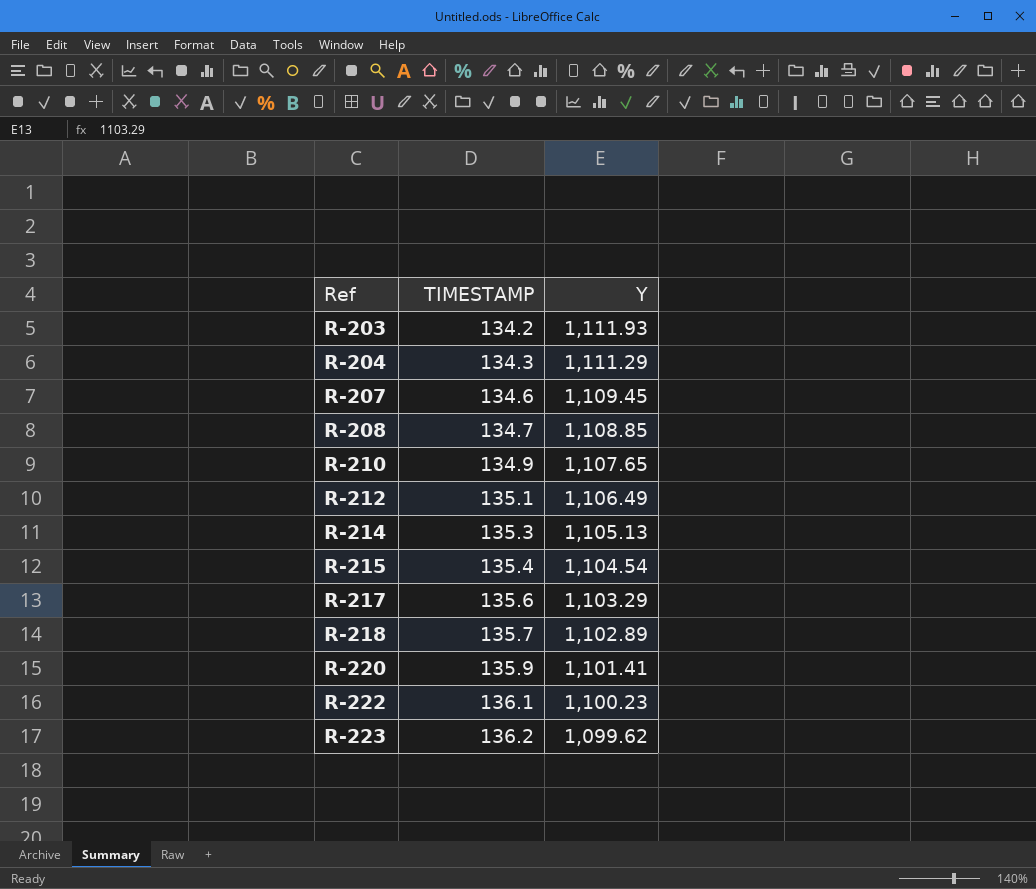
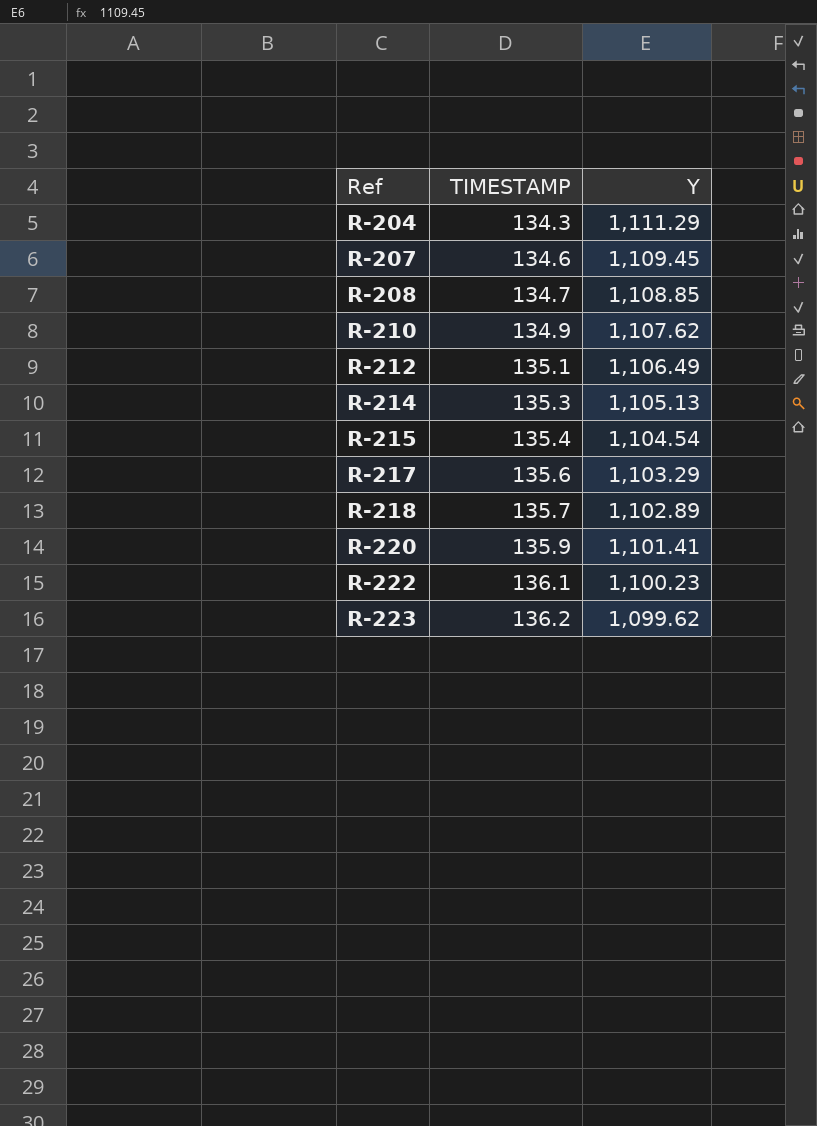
row R-203: 134.2 | 1,111.93 -> none
R-210 | Y: 1,107.65 -> 1,107.62

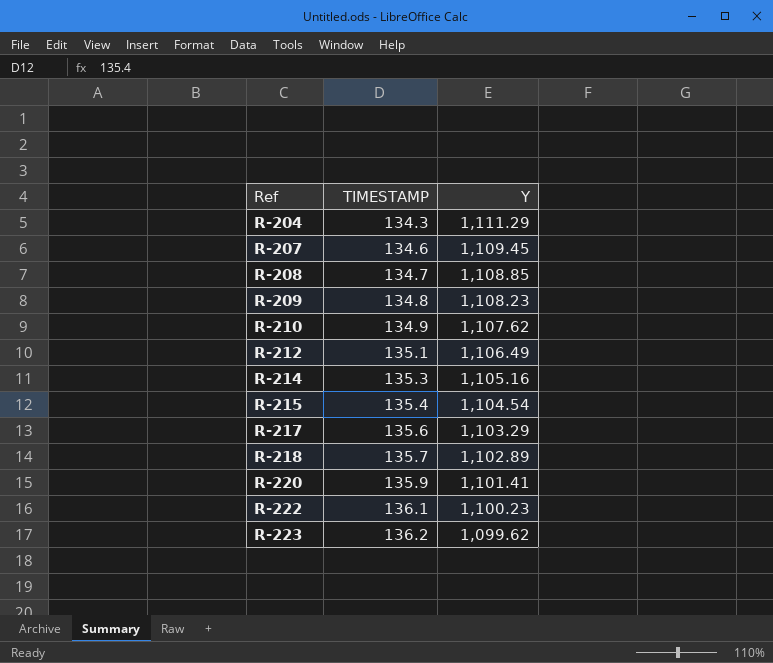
row R-209: none -> 134.8 | 1,108.23
R-214 | Y: 1,105.13 -> 1,105.16

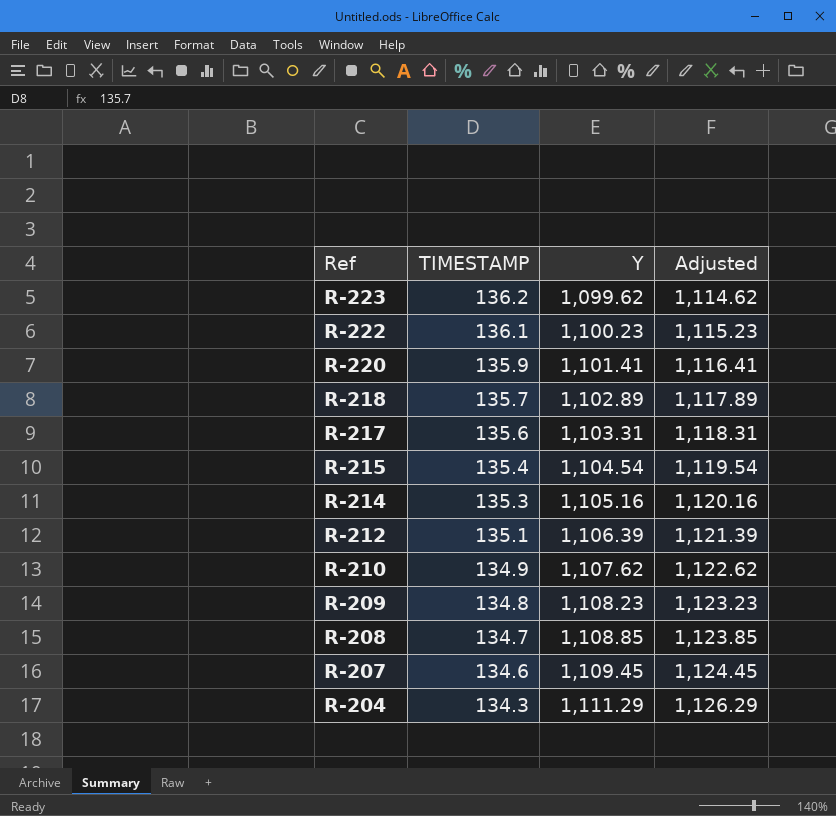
row order: Ref ascending -> Ref descending
column Adjusted | formula: none -> [Y] + 15
R-217 | Y: 1,103.29 -> 1,103.31
R-212 | Y: 1,106.49 -> 1,106.39

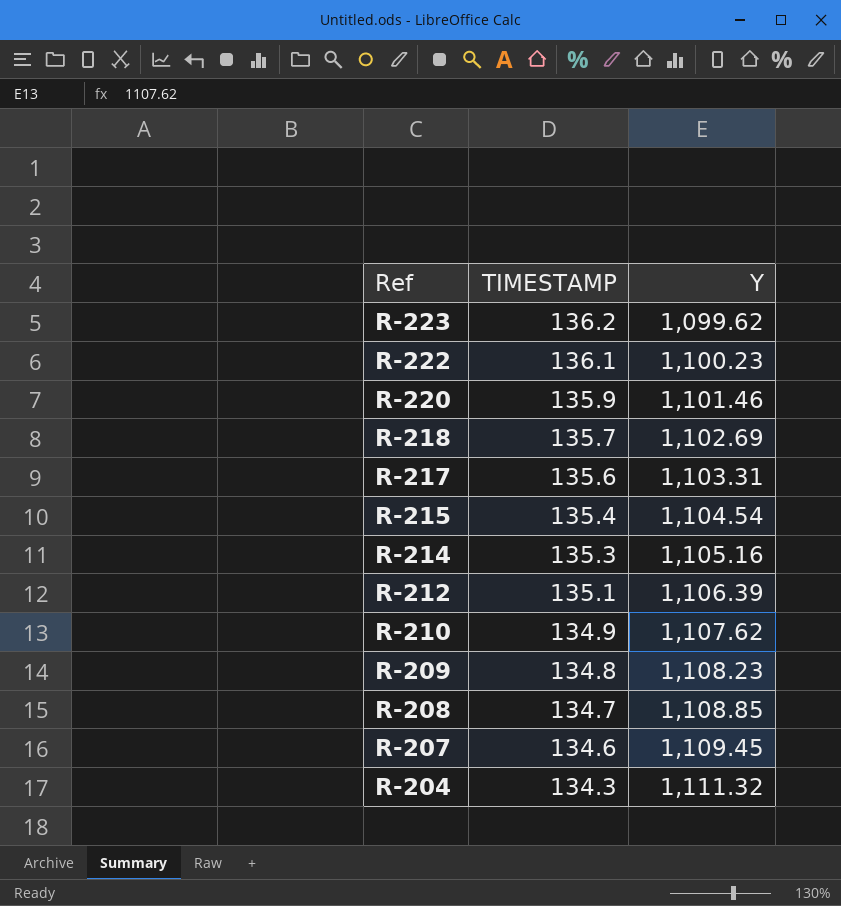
column Adjusted | formula: [Y] + 15 -> none
R-220 | Y: 1,101.41 -> 1,101.46
R-218 | Y: 1,102.89 -> 1,102.69
R-204 | Y: 1,111.29 -> 1,111.32

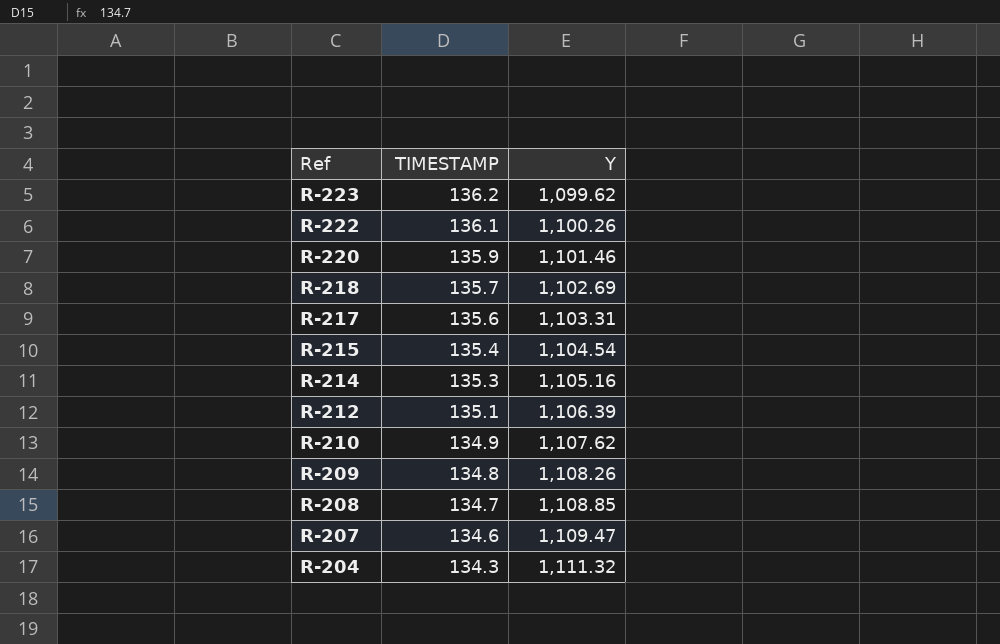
R-222 | Y: 1,100.23 -> 1,100.26
R-209 | Y: 1,108.23 -> 1,108.26
R-207 | Y: 1,109.45 -> 1,109.47

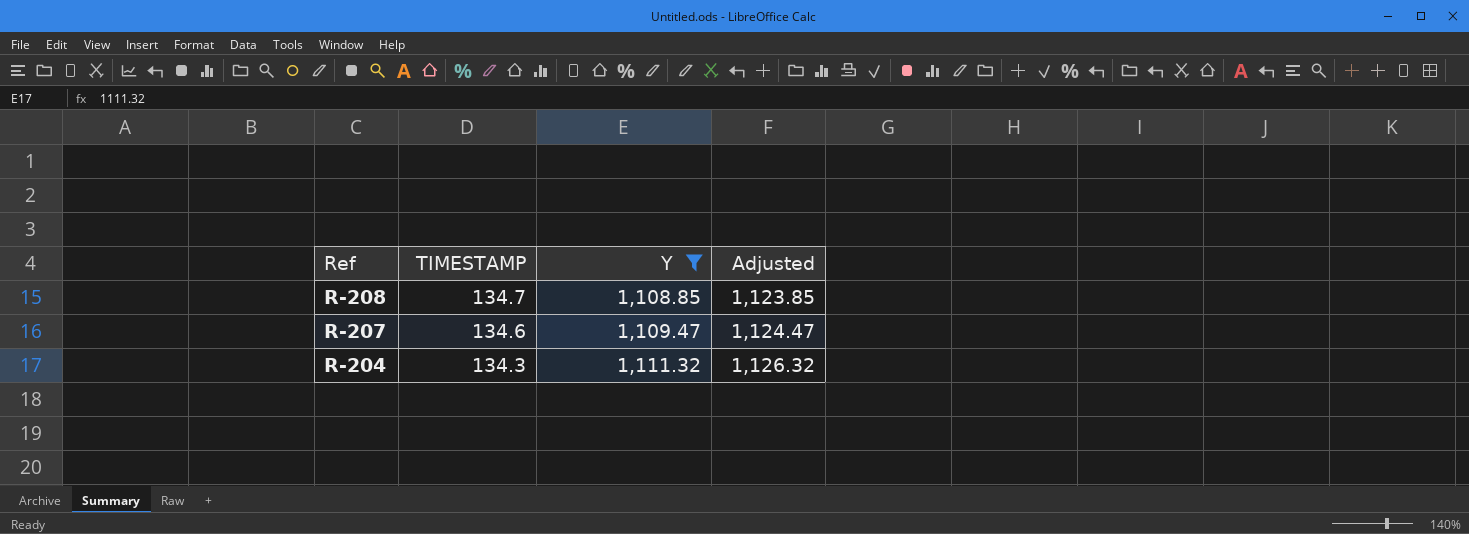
filter: none -> Y >= 1,108.85
column Adjusted | formula: none -> [Y] + 15

